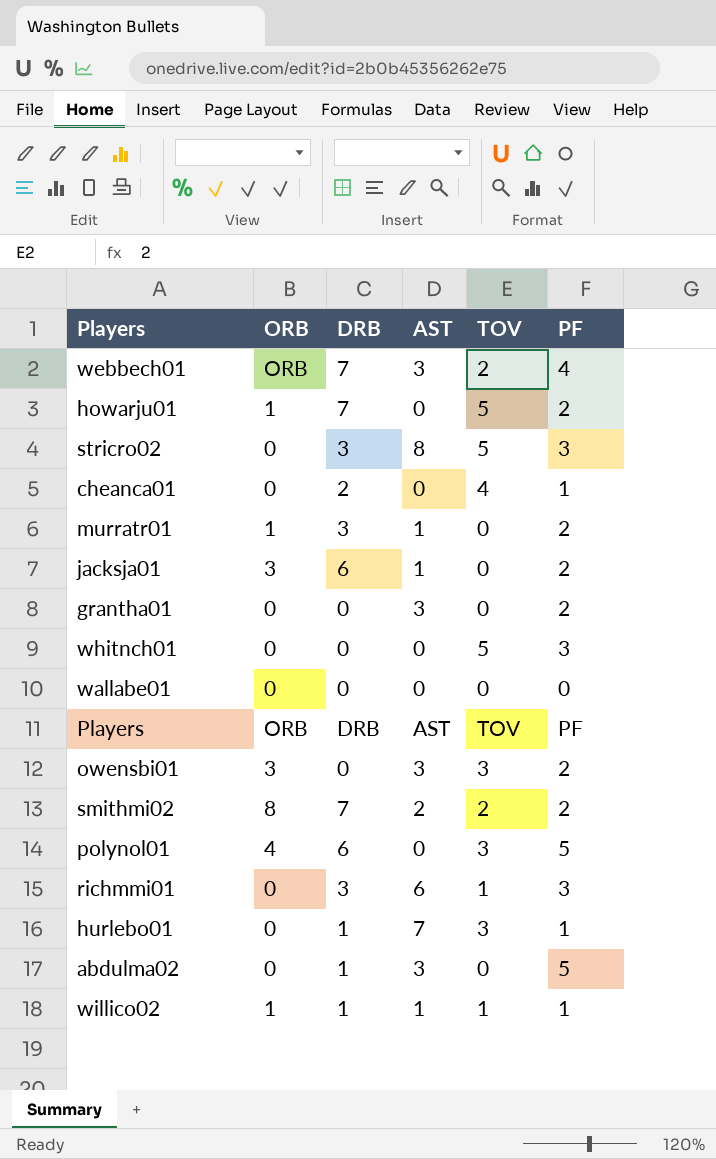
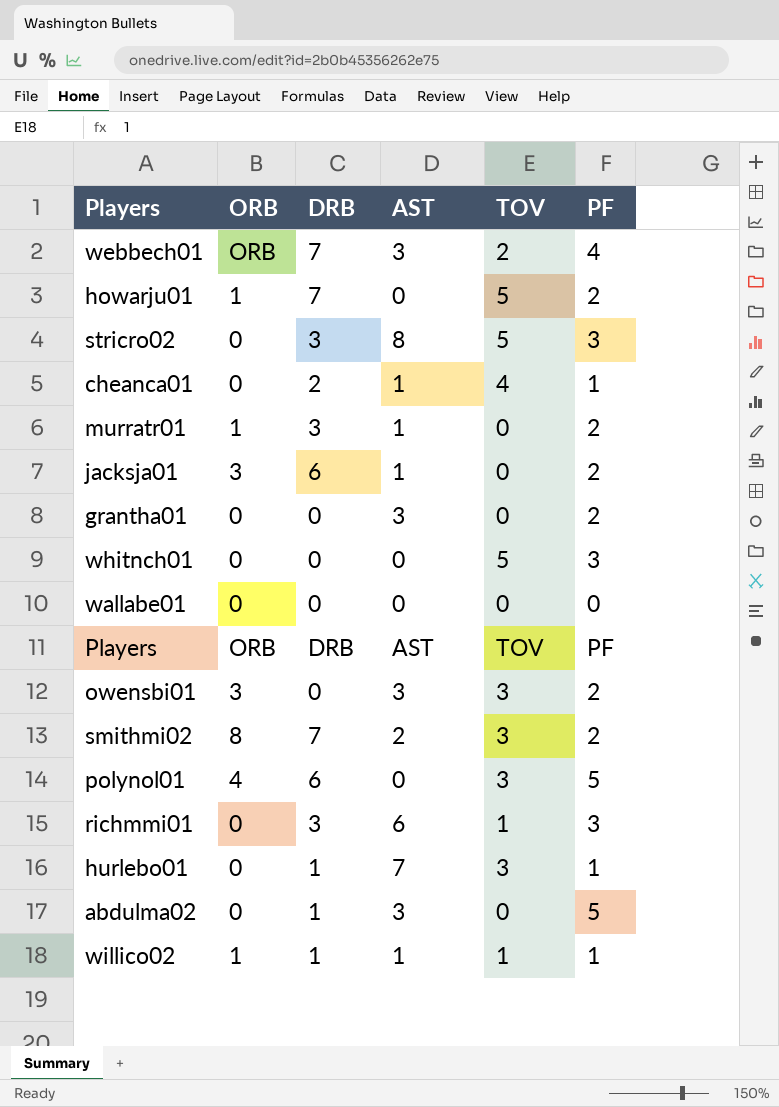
cheanca01 | AST: 0 -> 1
smithmi02 | TOV: 2 -> 3

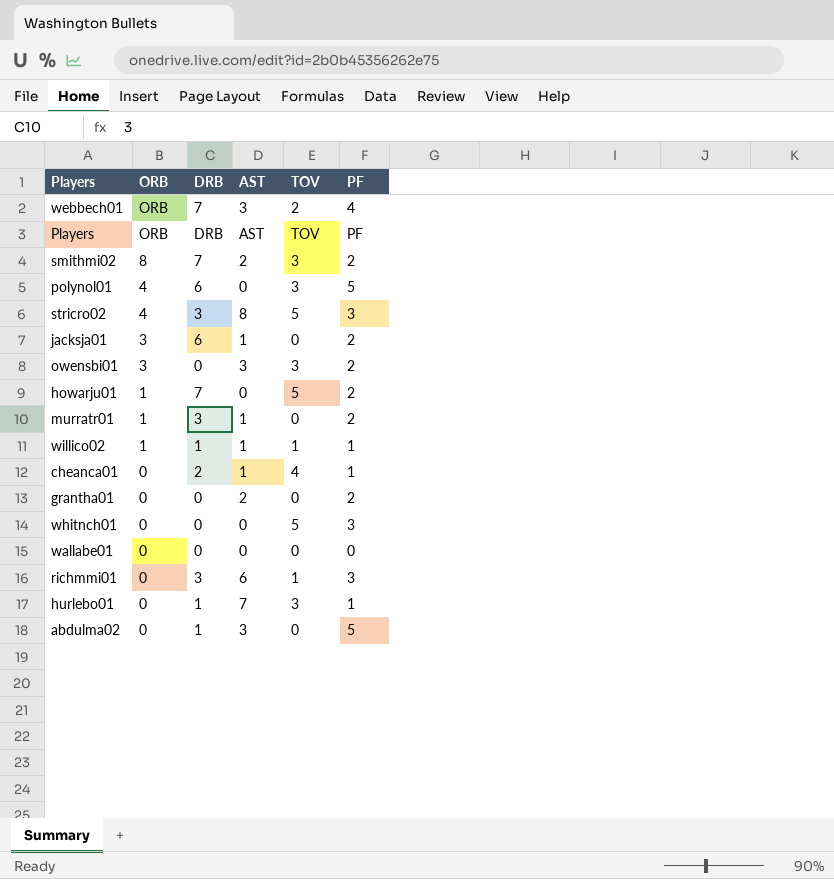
row order: none -> ORB descending
stricro02 | ORB: 0 -> 4
grantha01 | AST: 3 -> 2

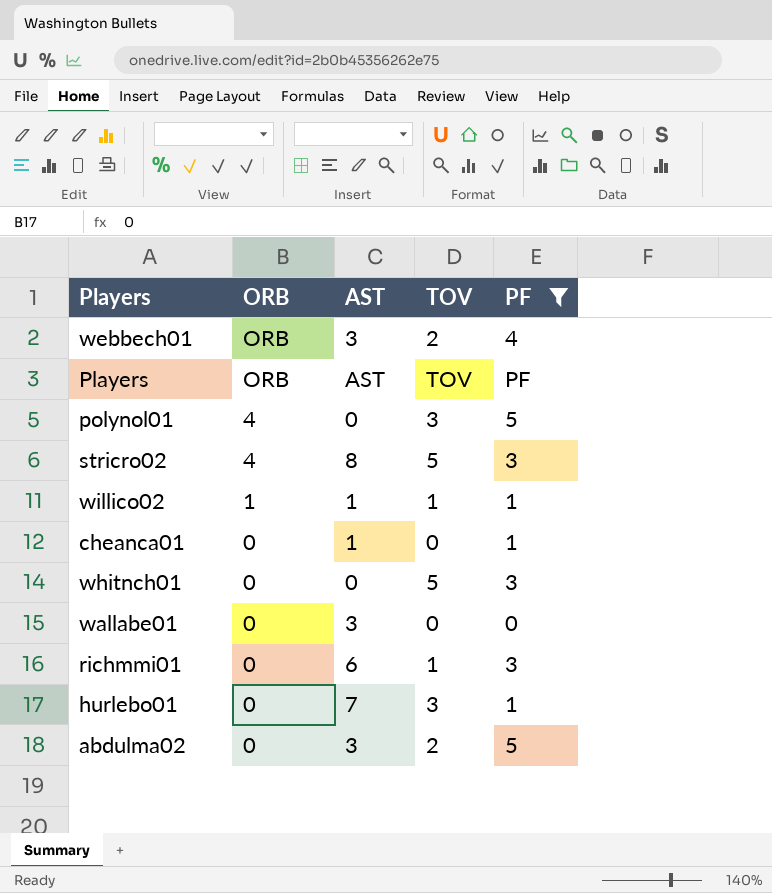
filter: none -> PF != 2
column DRB | position: 3 -> none
cheanca01 | TOV: 4 -> 0
wallabe01 | AST: 0 -> 3
abdulma02 | TOV: 0 -> 2

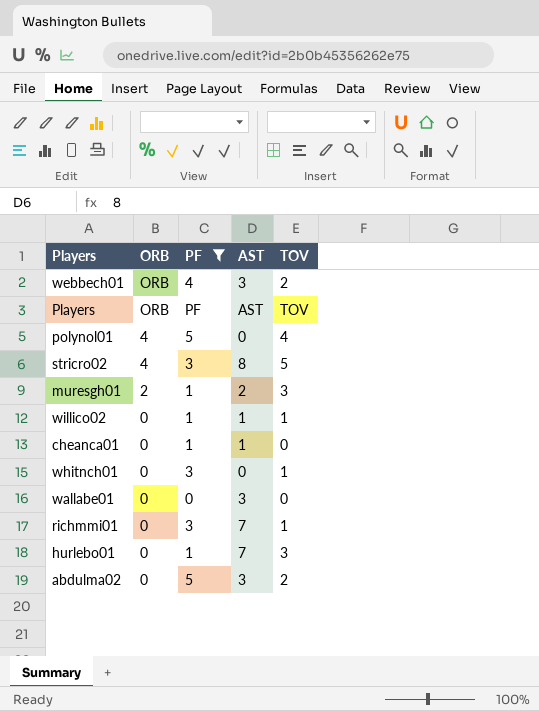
column PF | position: 5 -> 3
polynol01 | TOV: 3 -> 4
row muresgh01: none -> 2 | 1 | 2 | 3
willico02 | ORB: 1 -> 0
whitnch01 | TOV: 5 -> 1
richmmi01 | AST: 6 -> 7

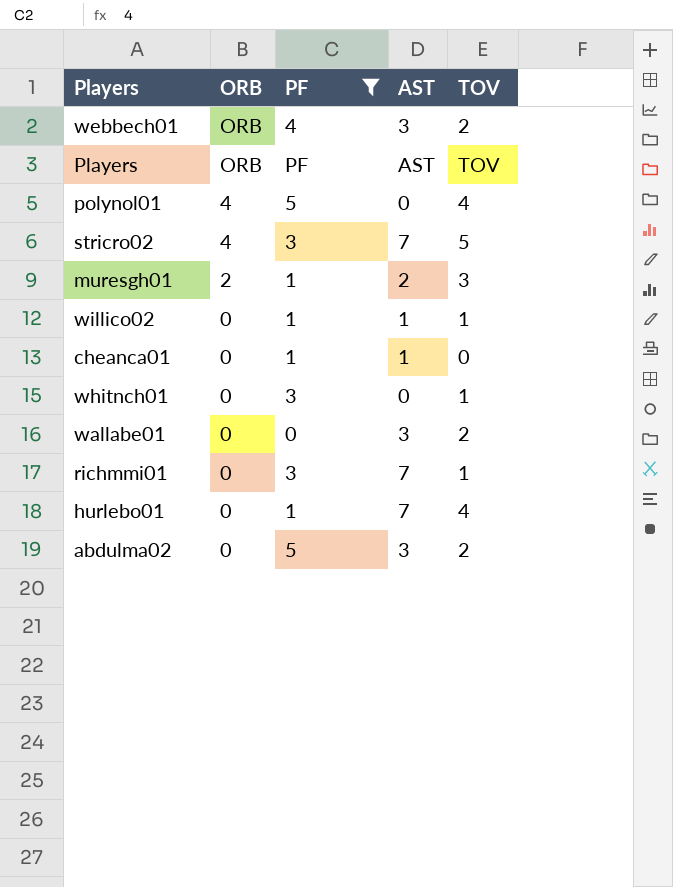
stricro02 | AST: 8 -> 7
wallabe01 | TOV: 0 -> 2
hurlebo01 | TOV: 3 -> 4

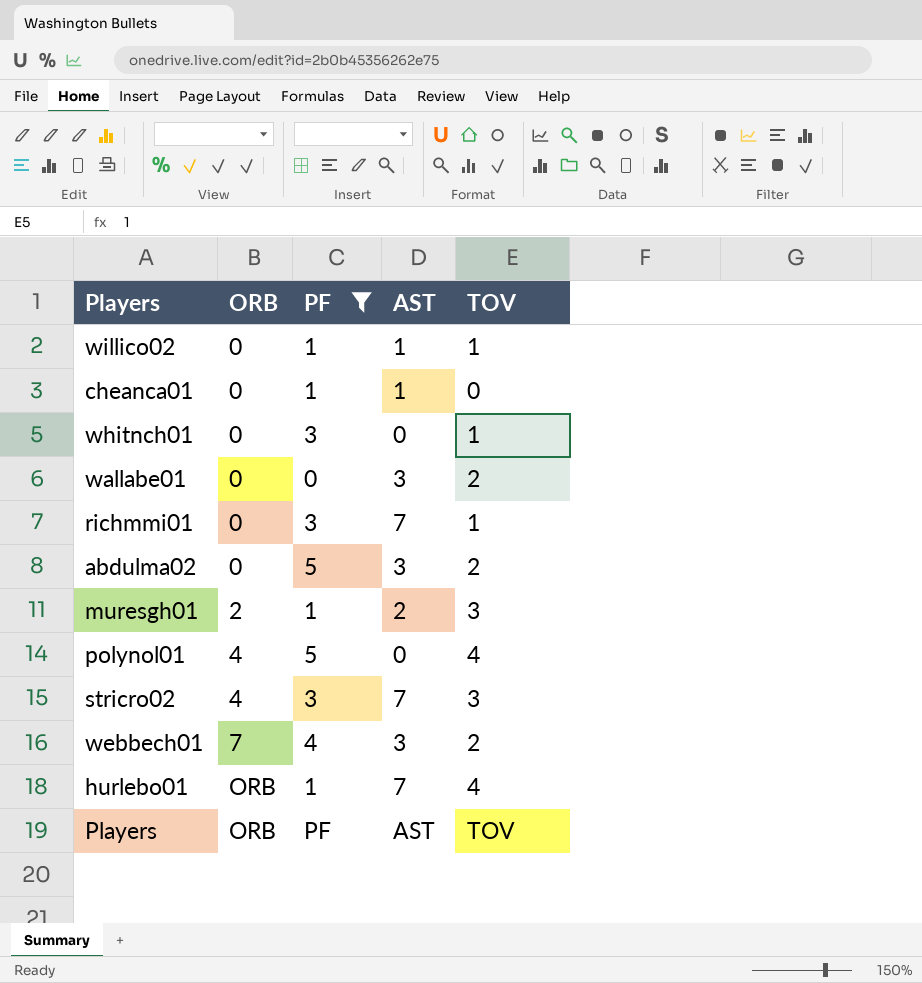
row order: ORB descending -> ORB ascending
stricro02 | TOV: 5 -> 3
webbech01 | ORB: ORB -> 7
hurlebo01 | ORB: 0 -> ORB

